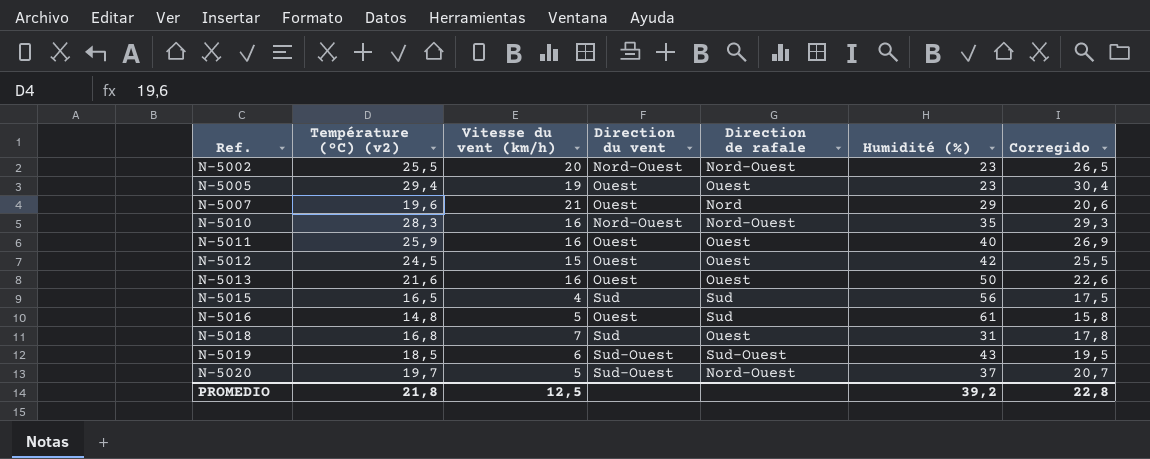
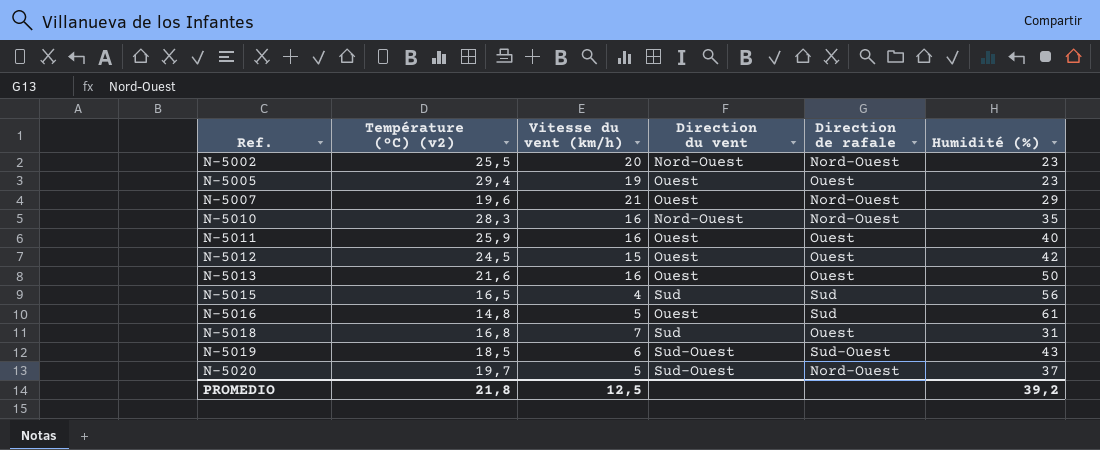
column Corregido | formula: [Température (ºC) (v2)] + 1 -> none
N-5007 | Direction de rafale: Nord -> Nord-Ouest

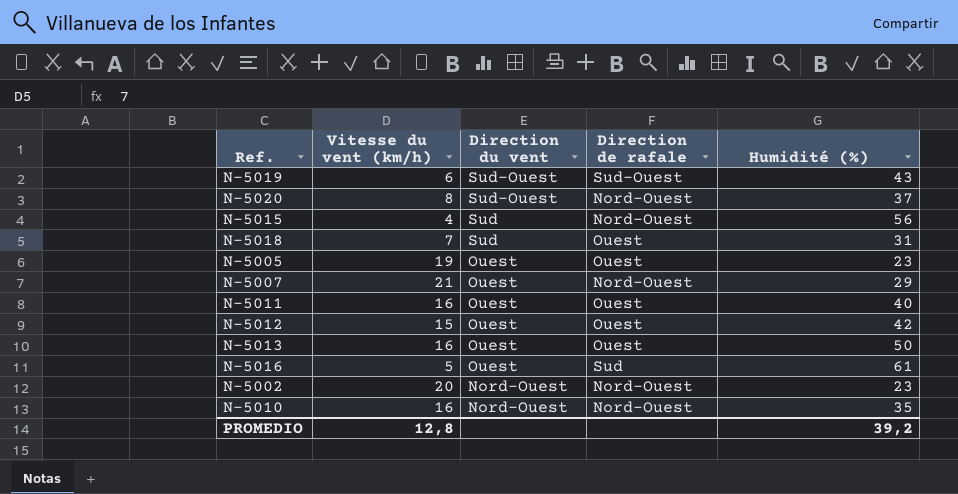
row order: Ref. ascending -> Direction du vent descending
column Température (ºC) (v2) | position: 2 -> none
N-5020 | Vitesse du vent (km/h): 5 -> 8
N-5015 | Direction de rafale: Sud -> Nord-Ouest
PROMEDIO | Vitesse du vent (km/h): 12,5 -> 12,8

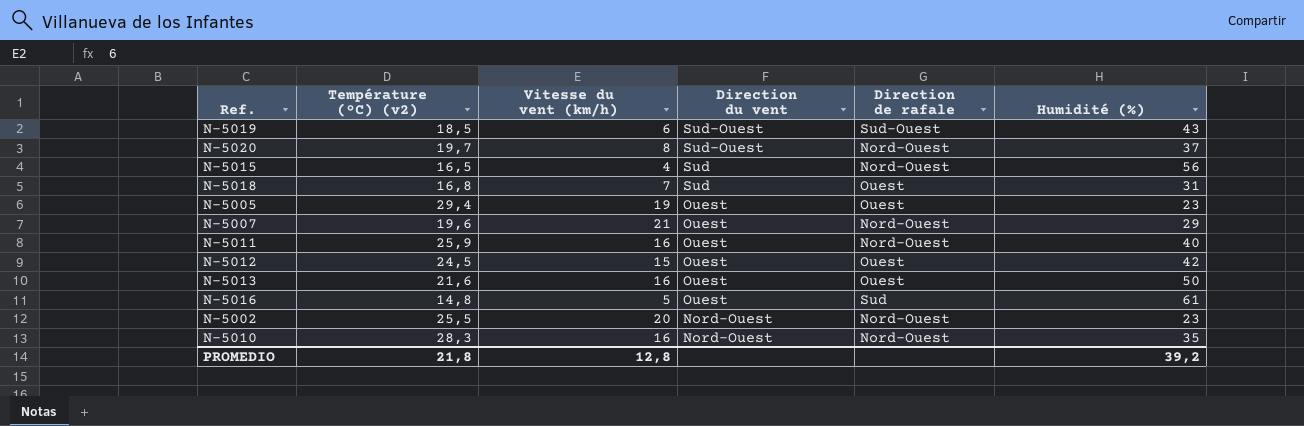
column Température (ºC) (v2) | position: none -> 2
N-5011 | Direction de rafale: Ouest -> Nord-Ouest

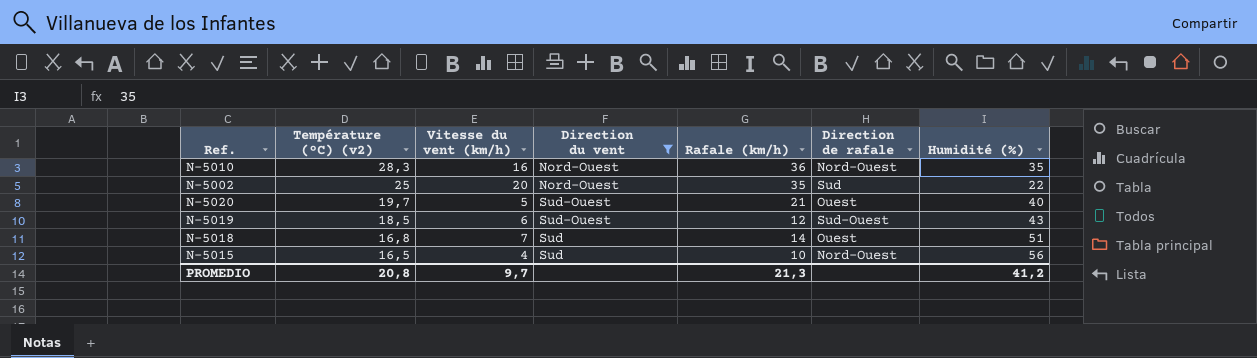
filter: none -> Direction du vent != Ouest
row order: Direction du vent descending -> Température (ºC) (v2) descending
column Rafale (km/h) | position: none -> 5
N-5002 | Température (ºC) (v2): 25,5 -> 25
N-5002 | Direction de rafale: Nord-Ouest -> Sud
N-5002 | Humidité (%): 23 -> 22
N-5020 | Vitesse du vent (km/h): 8 -> 5
N-5020 | Direction de rafale: Nord-Ouest -> Ouest
N-5020 | Humidité (%): 37 -> 40
N-5018 | Humidité (%): 31 -> 51
PROMEDIO | Température (ºC) (v2): 21,8 -> 20,8
PROMEDIO | Vitesse du vent (km/h): 12,8 -> 9,7
PROMEDIO | Humidité (%): 39,2 -> 41,2

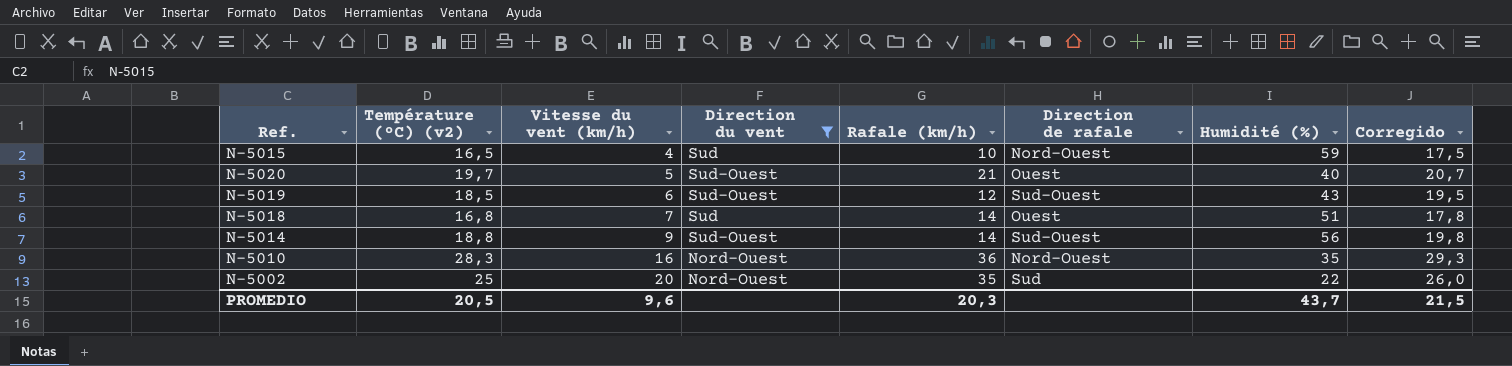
row order: Température (ºC) (v2) descending -> Vitesse du vent (km/h) ascending
column Corregido | formula: none -> [Température (ºC) (v2)] + 1
N-5015 | Humidité (%): 56 -> 59
row N-5014: none -> 18,8 | 9 | Sud-Ouest | 14 | Sud-Ouest | 56 | 19,8
PROMEDIO | Température (ºC) (v2): 20,8 -> 20,5
PROMEDIO | Vitesse du vent (km/h): 9,7 -> 9,6
PROMEDIO | Rafale (km/h): 21,3 -> 20,3
PROMEDIO | Humidité (%): 41,2 -> 43,7

